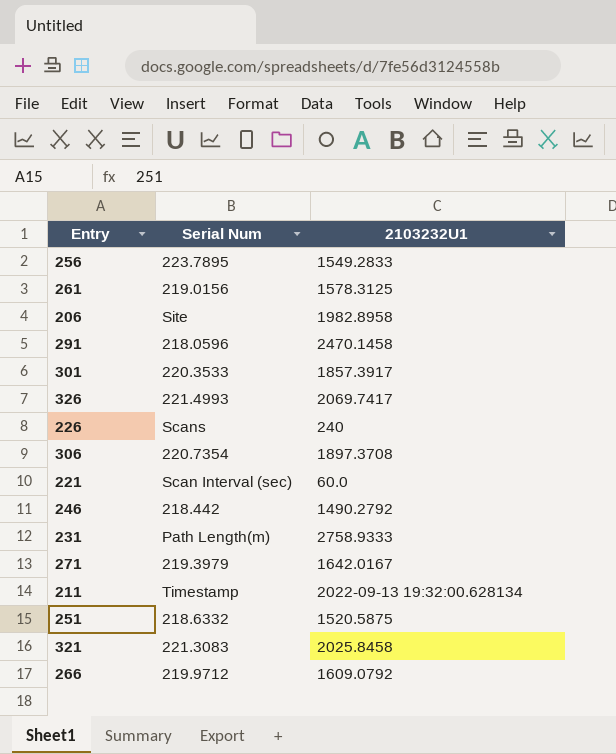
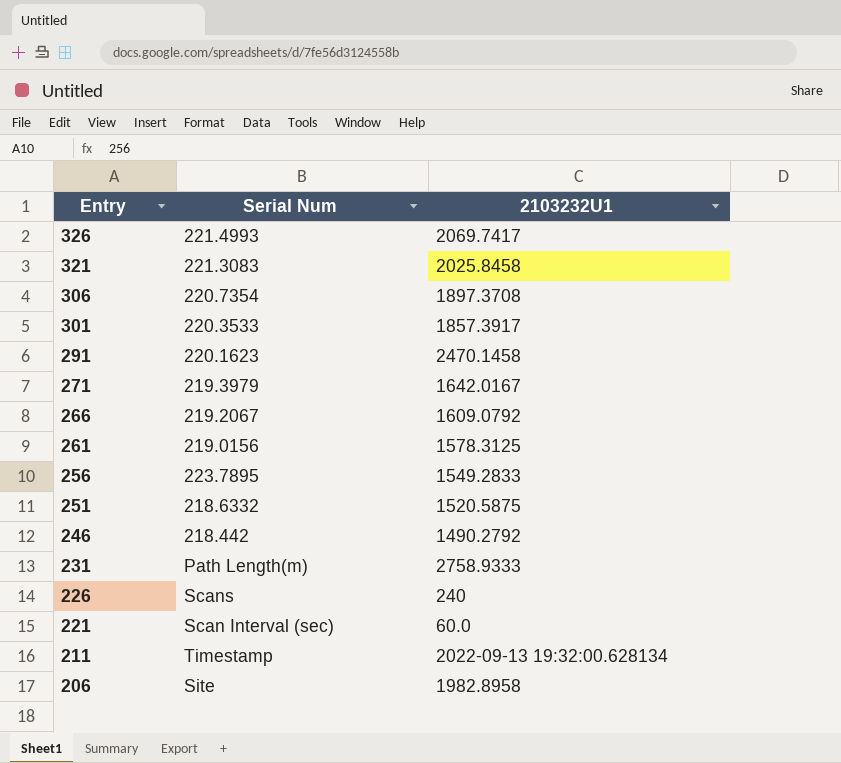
row order: none -> Entry descending
291 | Serial Num: 218.0596 -> 220.1623
266 | Serial Num: 219.9712 -> 219.2067

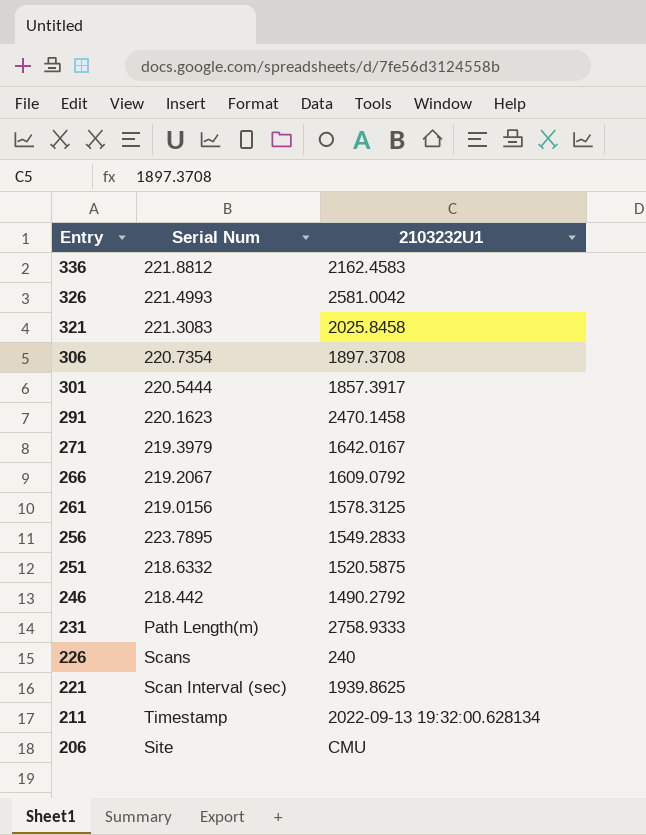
row 336: none -> 221.8812 | 2162.4583
326 | 2103232U1: 2069.7417 -> 2581.0042
301 | Serial Num: 220.3533 -> 220.5444
221 | 2103232U1: 60.0 -> 1939.8625
206 | 2103232U1: 1982.8958 -> CMU

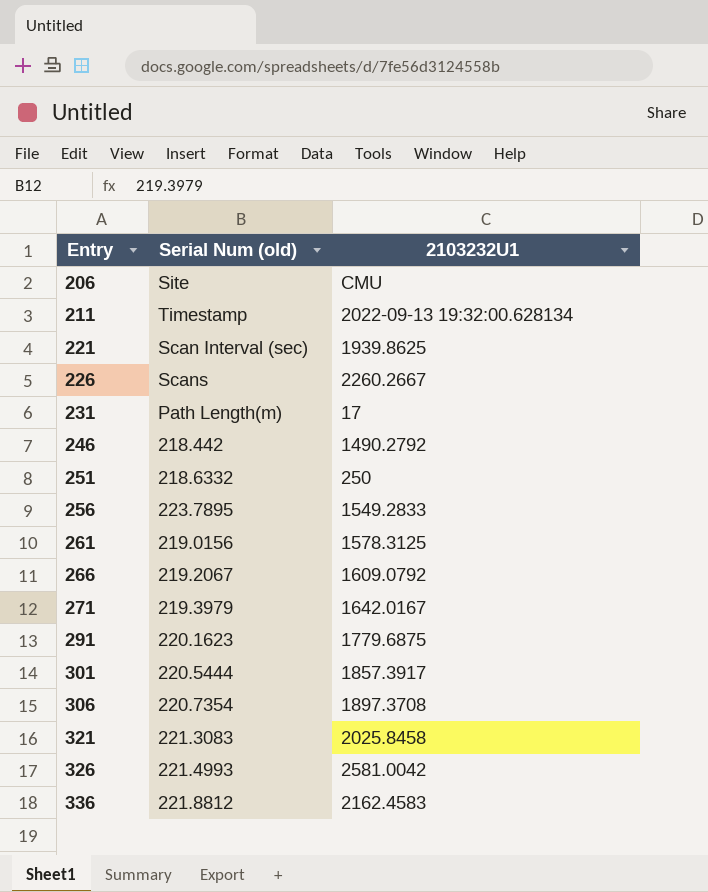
row order: Entry descending -> Entry ascending
column name: Serial Num -> Serial Num (old)
226 | 2103232U1: 240 -> 2260.2667
231 | 2103232U1: 2758.9333 -> 17
251 | 2103232U1: 1520.5875 -> 250
291 | 2103232U1: 2470.1458 -> 1779.6875

